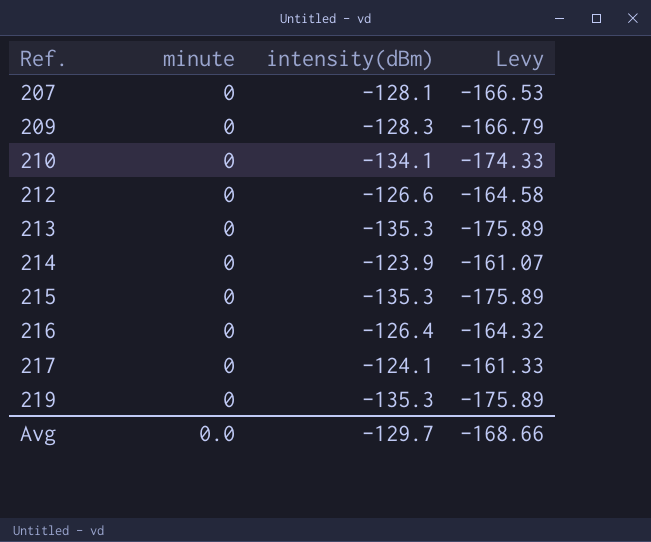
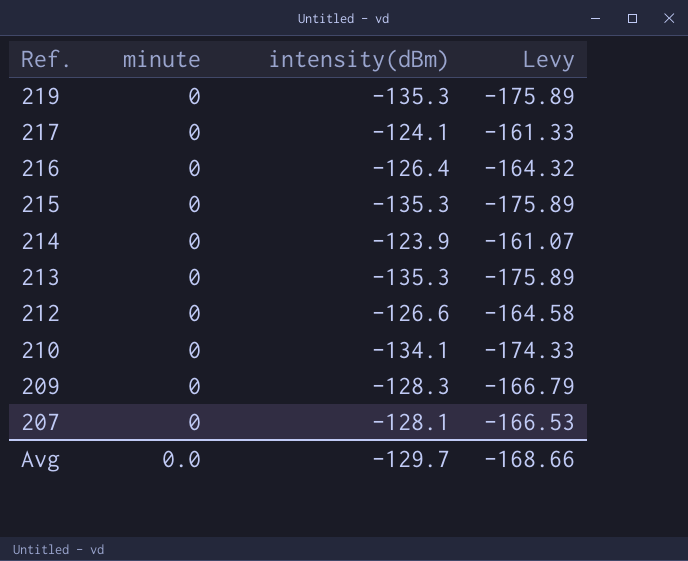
row order: Ref. ascending -> Ref. descending

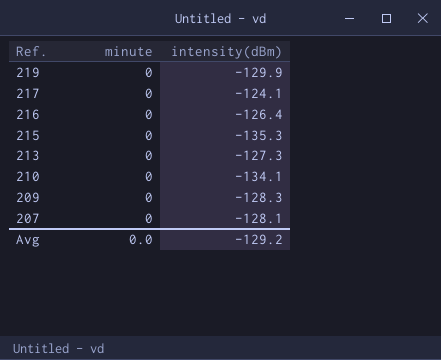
column Levy | formula: [intensity(dBm)] * 1.3 -> none
row 214: 0 | -123.9 | -161.07 -> none
row 212: 0 | -126.6 | -164.58 -> none
219 | intensity(dBm): -135.3 -> -129.9
213 | intensity(dBm): -135.3 -> -127.3
Avg | intensity(dBm): -129.7 -> -129.2

